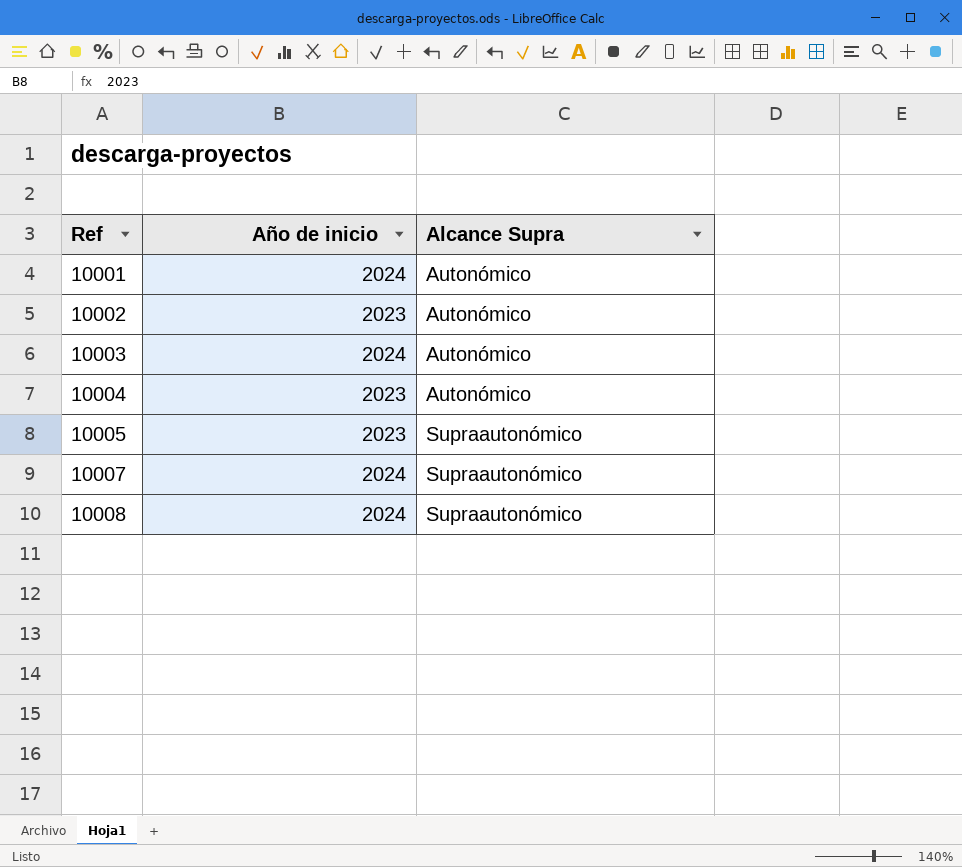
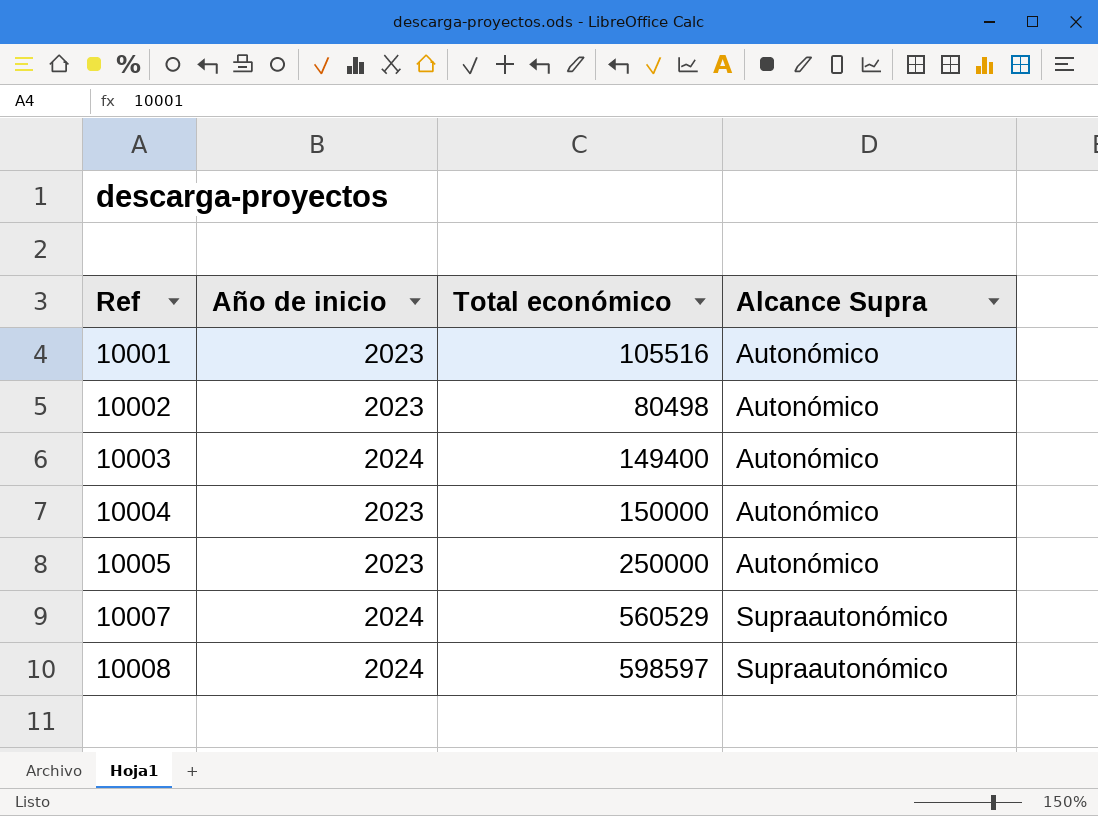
column Total económico | position: none -> 3
10001 | Año de inicio: 2024 -> 2023
10005 | Alcance Supra: Supraautonómico -> Autonómico

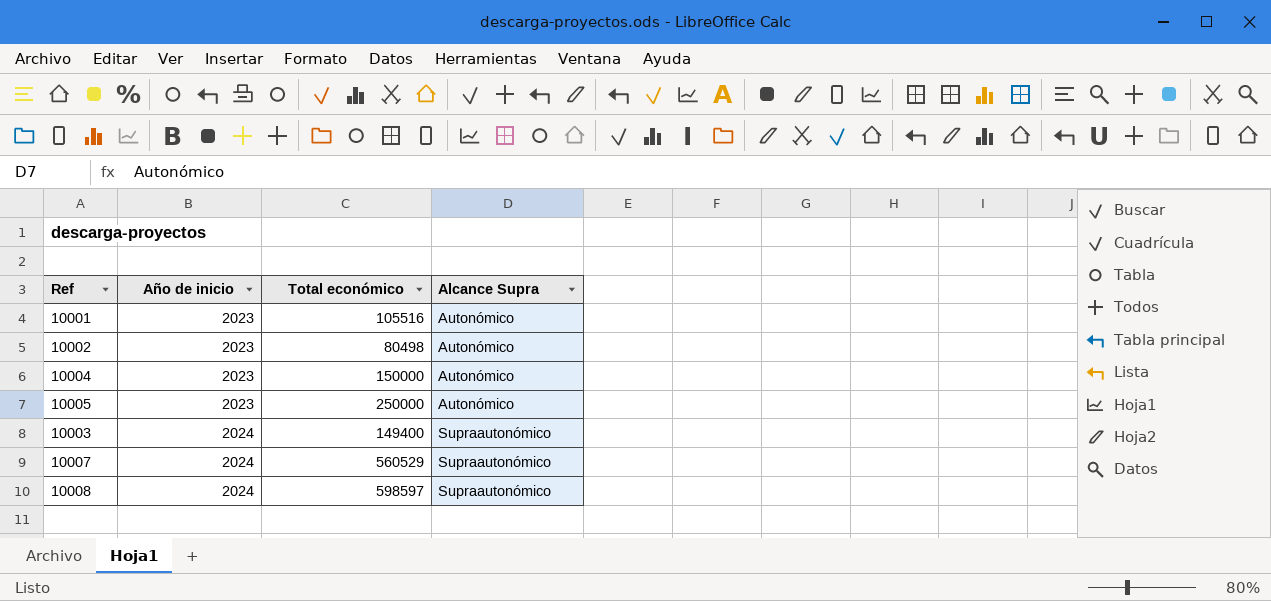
row order: Ref ascending -> Año de inicio ascending
10003 | Alcance Supra: Autonómico -> Supraautonómico

